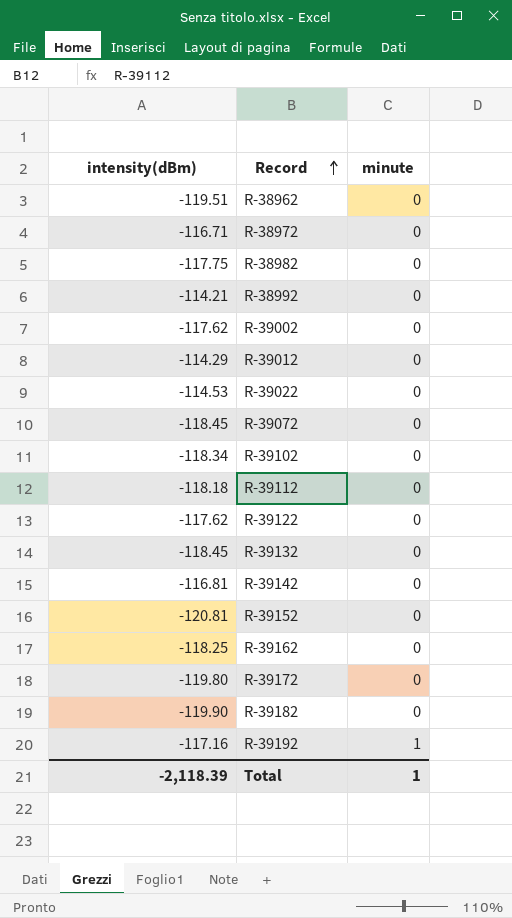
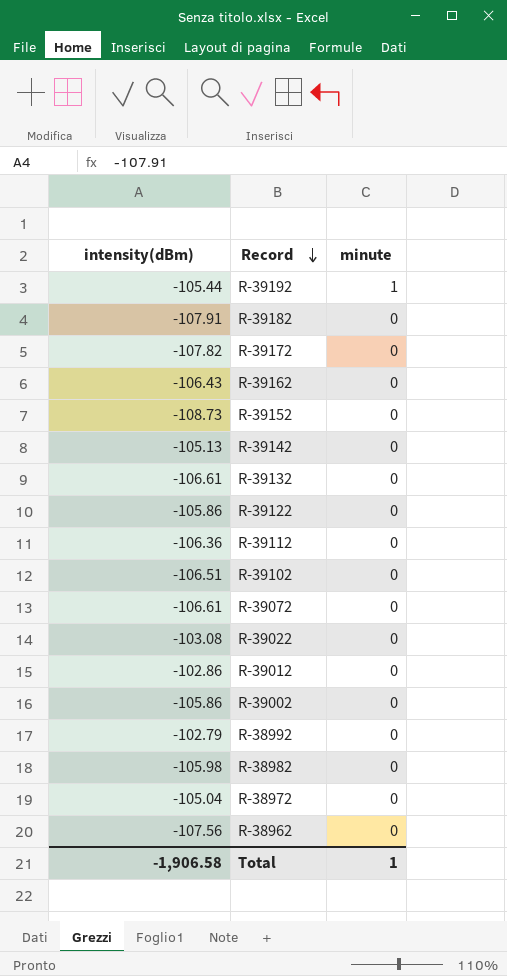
row order: Record ascending -> Record descending
R-39192 | intensity(dBm): -117.16 -> -105.44
R-39182 | intensity(dBm): -119.90 -> -107.91
R-39172 | intensity(dBm): -119.80 -> -107.82
R-39162 | intensity(dBm): -118.25 -> -106.43
R-39152 | intensity(dBm): -120.81 -> -108.73
R-39142 | intensity(dBm): -116.81 -> -105.13
R-39132 | intensity(dBm): -118.45 -> -106.61
R-39122 | intensity(dBm): -117.62 -> -105.86
R-39112 | intensity(dBm): -118.18 -> -106.36
R-39102 | intensity(dBm): -118.34 -> -106.51
R-39072 | intensity(dBm): -118.45 -> -106.61
R-39022 | intensity(dBm): -114.53 -> -103.08
R-39012 | intensity(dBm): -114.29 -> -102.86
R-39002 | intensity(dBm): -117.62 -> -105.86
R-38992 | intensity(dBm): -114.21 -> -102.79
R-38982 | intensity(dBm): -117.75 -> -105.98
R-38972 | intensity(dBm): -116.71 -> -105.04
R-38962 | intensity(dBm): -119.51 -> -107.56
Total | intensity(dBm): -2,118.39 -> -1,906.58

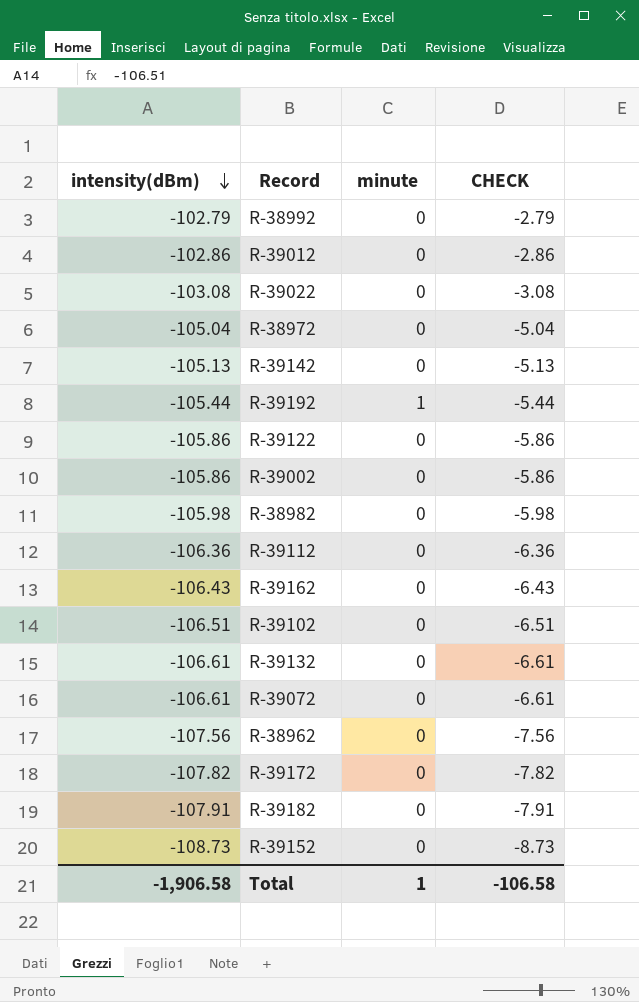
row order: Record descending -> intensity(dBm) descending
column CHECK | formula: none -> [intensity(dBm)] + 100

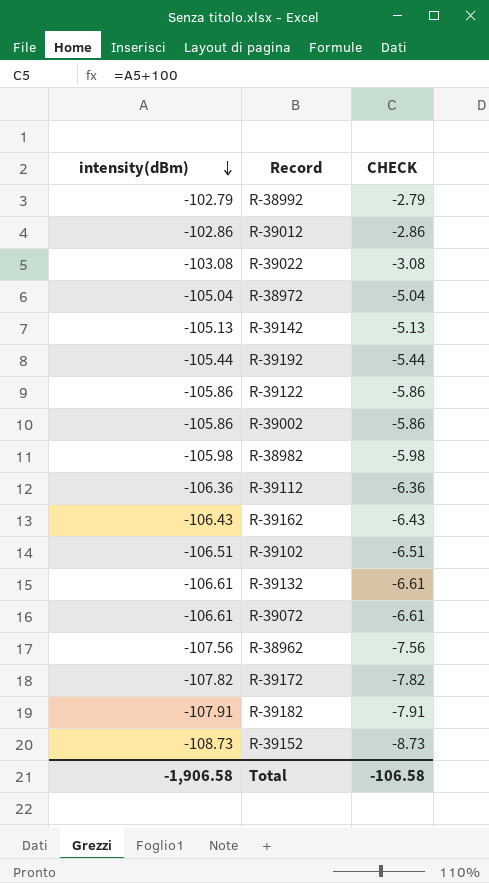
column minute | position: 3 -> none

